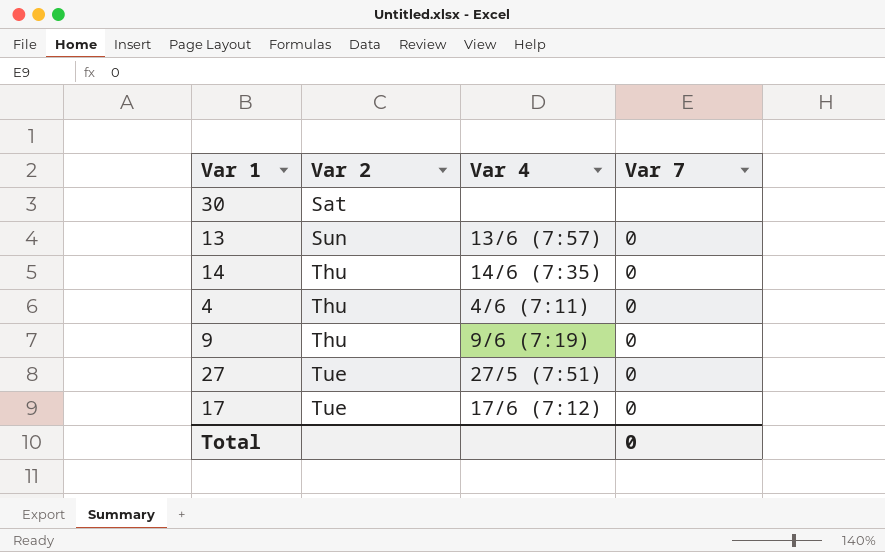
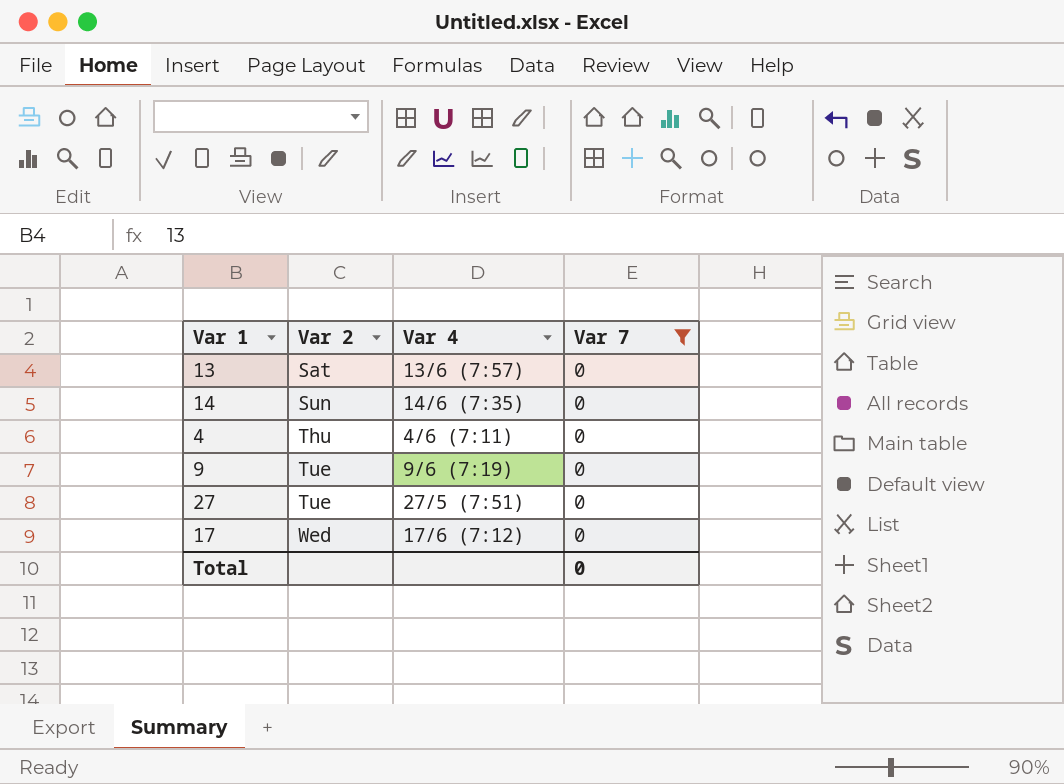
filter: none -> Var 7 = 0
13 | Var 2: Sun -> Sat
14 | Var 2: Thu -> Sun
9 | Var 2: Thu -> Tue
17 | Var 2: Tue -> Wed

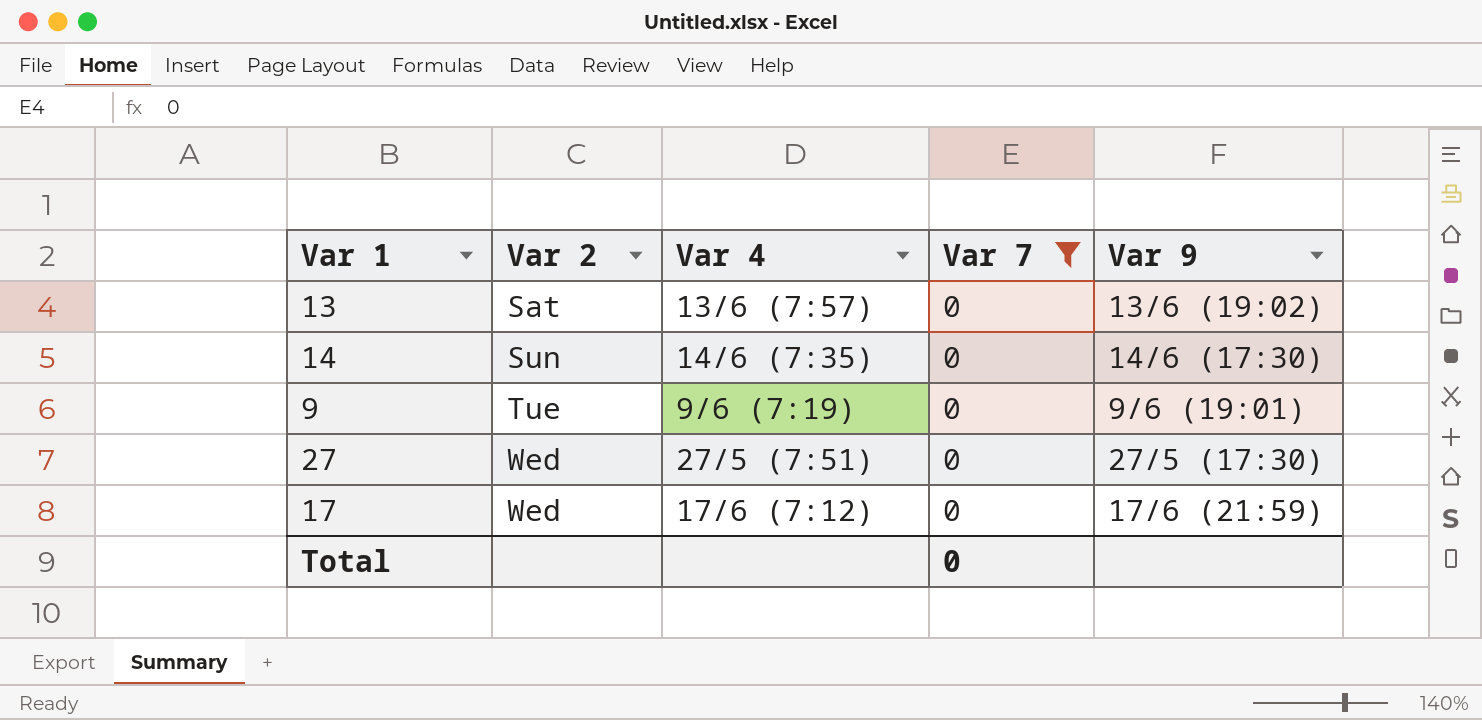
column Var 9 | position: none -> 5
row 4: Thu | 4/6 (7:11) | 0 -> none
27 | Var 2: Tue -> Wed

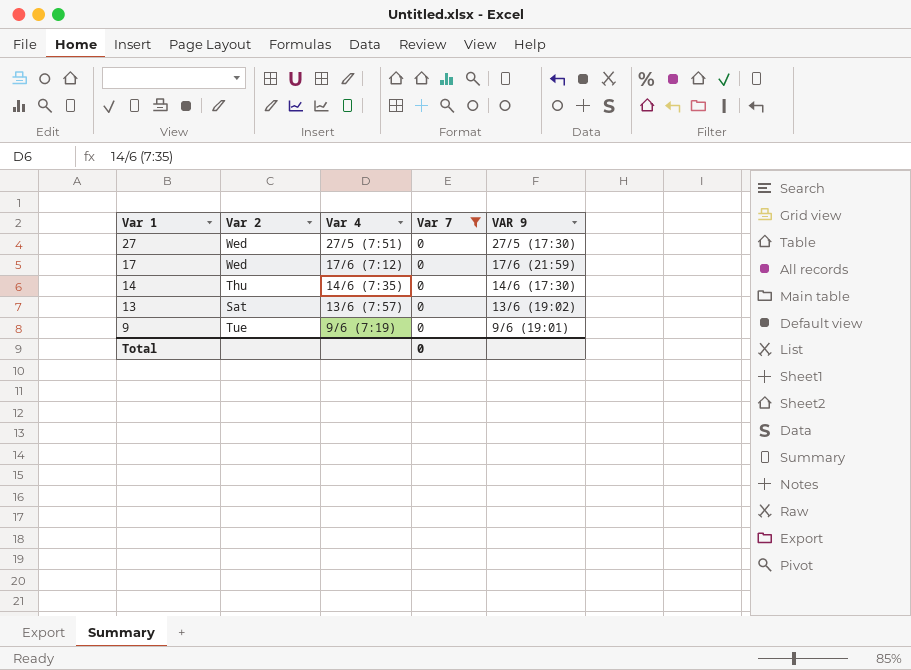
row order: Var 2 ascending -> Var 1 descending
column name: Var 9 -> VAR 9
14 | Var 2: Sun -> Thu

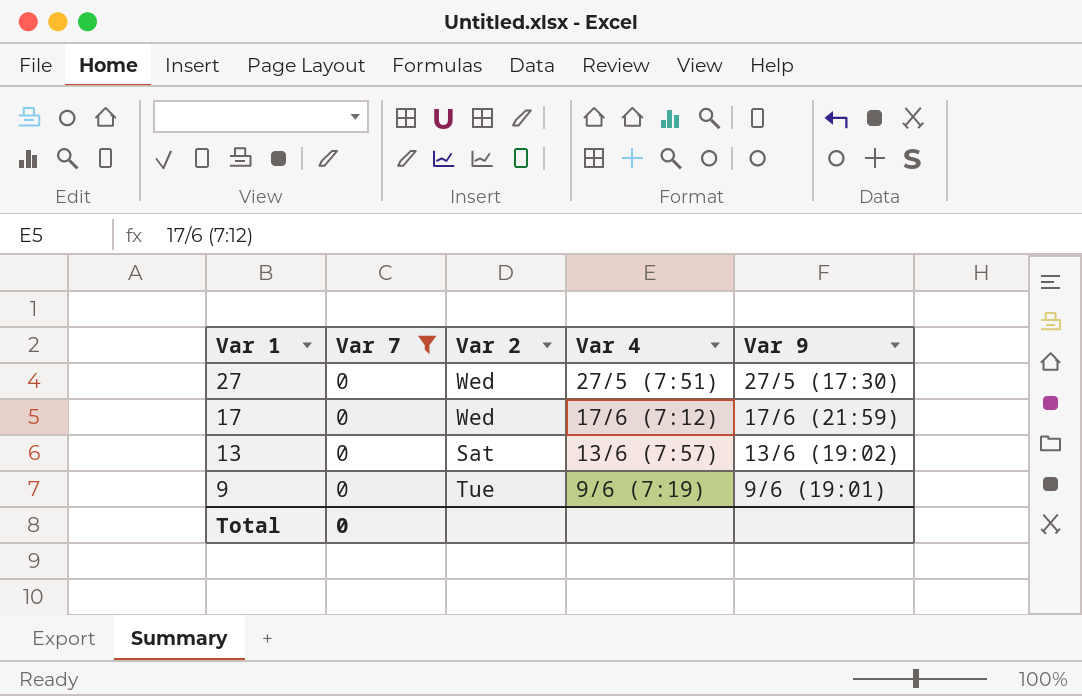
column Var 7 | position: 4 -> 2
column name: VAR 9 -> Var 9
row 14: Thu | 14/6 (7:35) | 0 | 14/6 (17:30) -> none

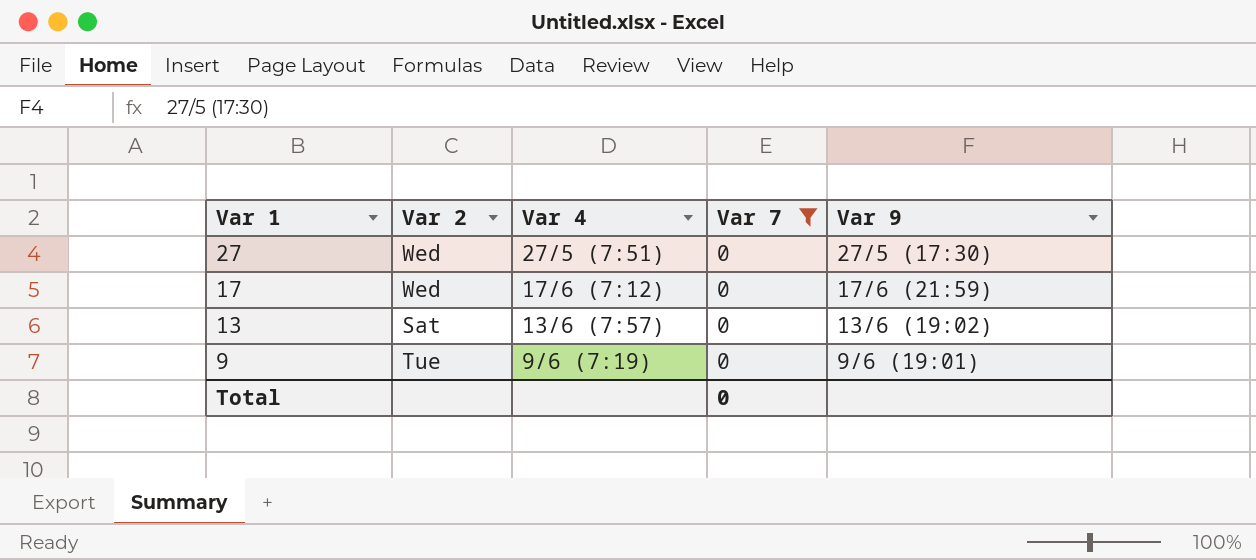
column Var 7 | position: 2 -> 4

